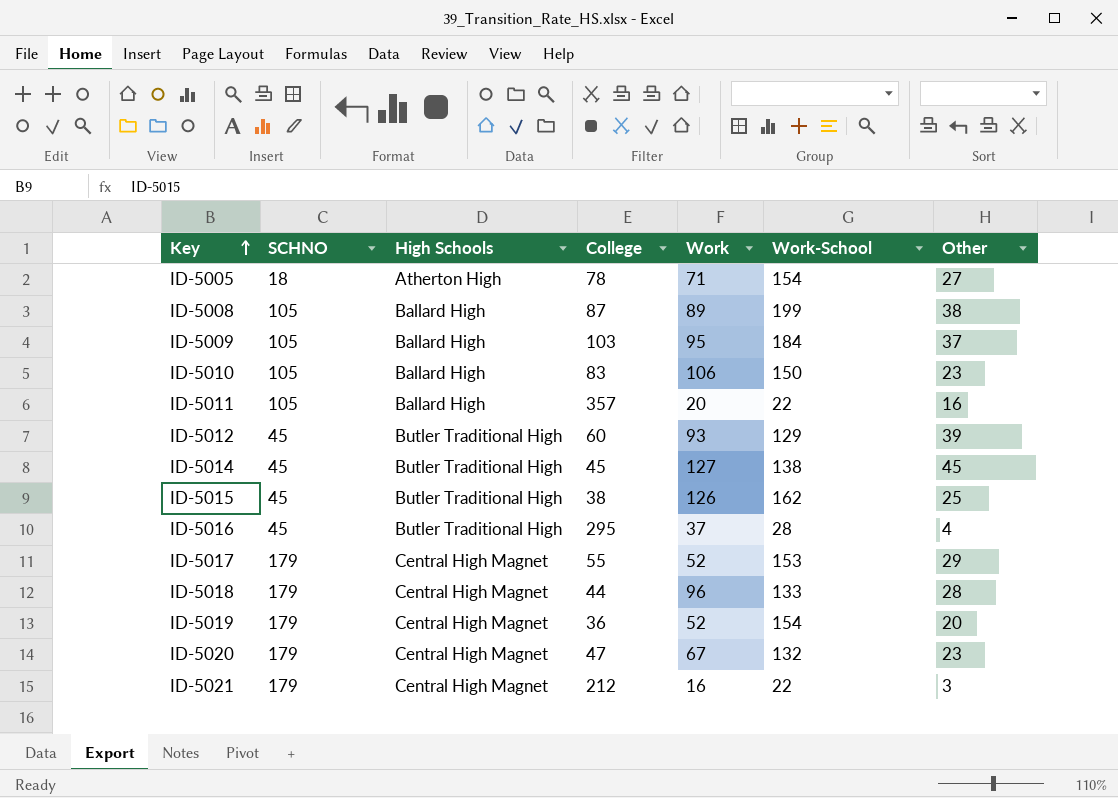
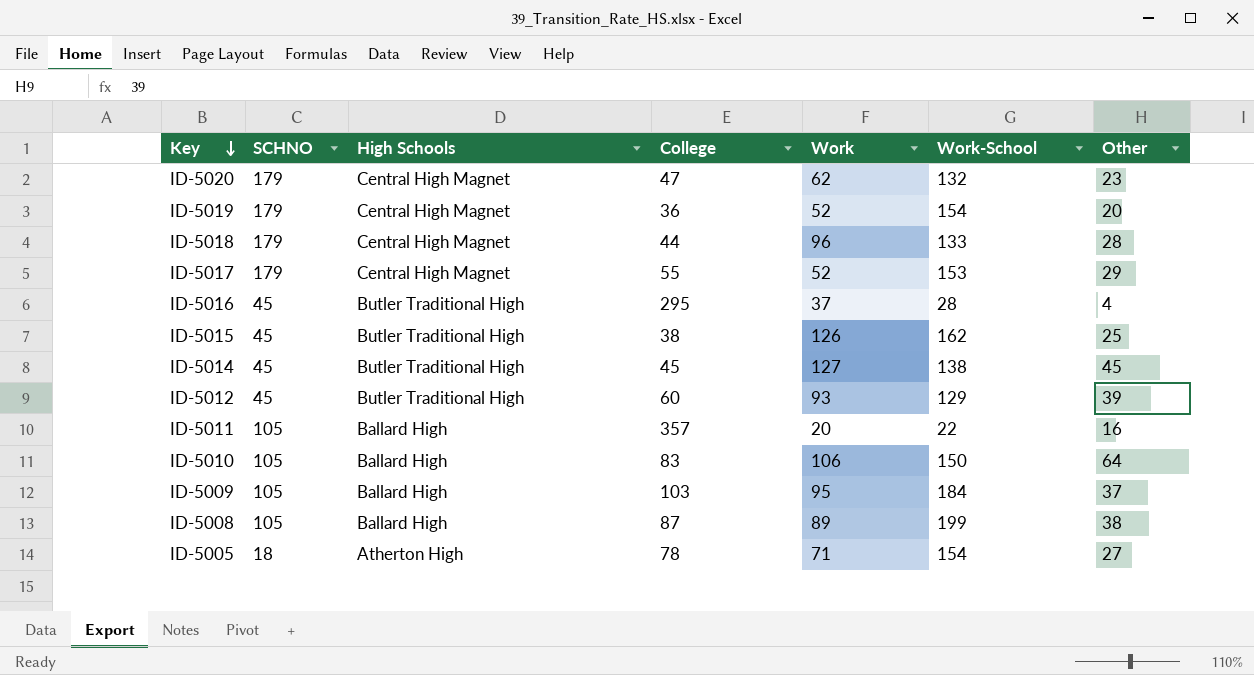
row order: Key ascending -> Key descending
row ID-5021: 179 | Central High Magnet | 212 | 16 | 22 | 3 -> none
ID-5020 | Work: 67 -> 62
ID-5010 | Other: 23 -> 64

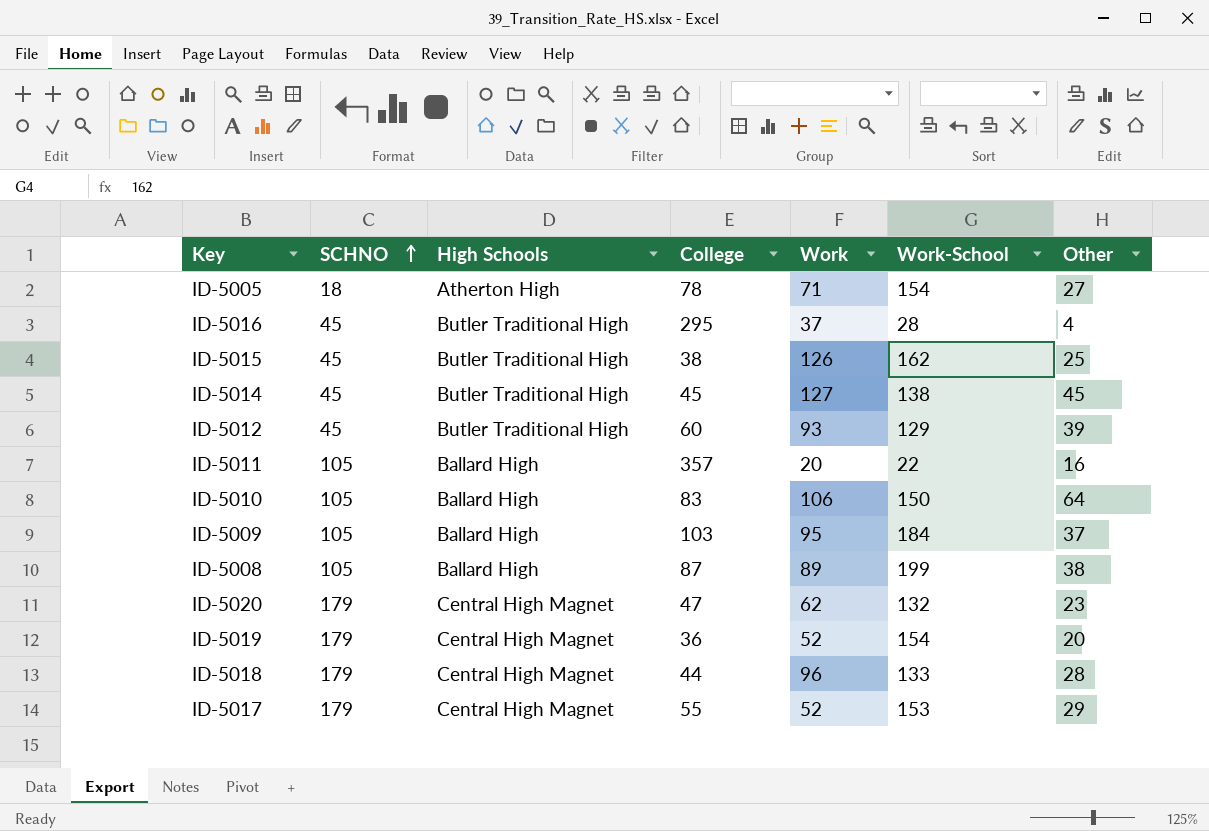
row order: Key descending -> SCHNO ascending

